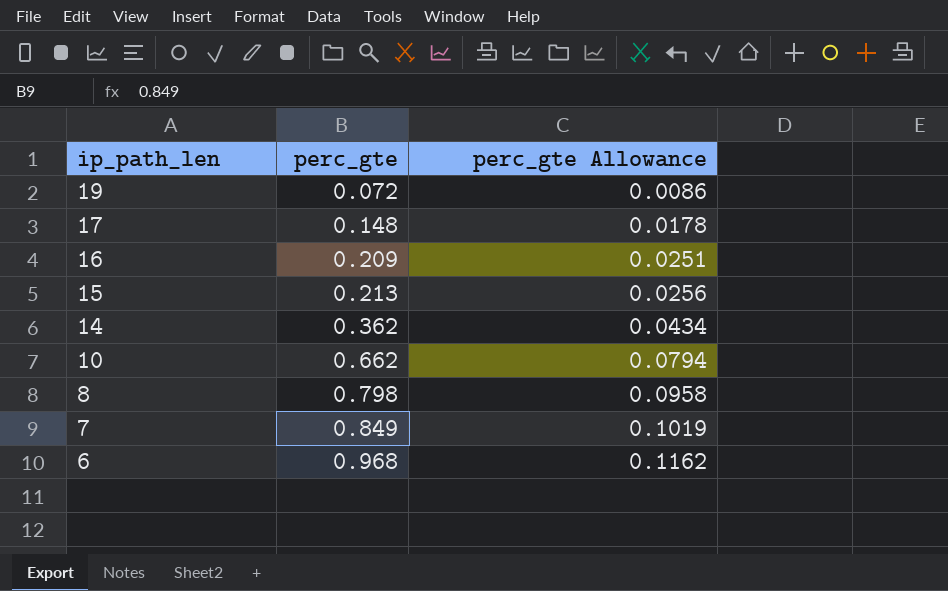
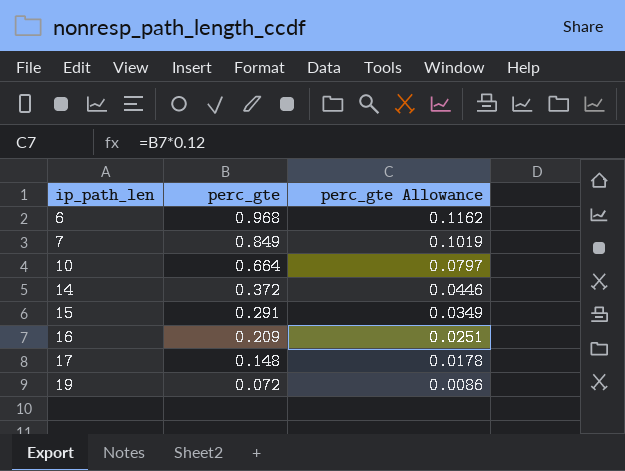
row order: ip_path_len descending -> ip_path_len ascending
row 8: 0.798 | 0.0958 -> none
10 | perc_gte: 0.662 -> 0.664
10 | perc_gte Allowance: 0.0794 -> 0.0797
14 | perc_gte: 0.362 -> 0.372
14 | perc_gte Allowance: 0.0434 -> 0.0446
15 | perc_gte: 0.213 -> 0.291
15 | perc_gte Allowance: 0.0256 -> 0.0349

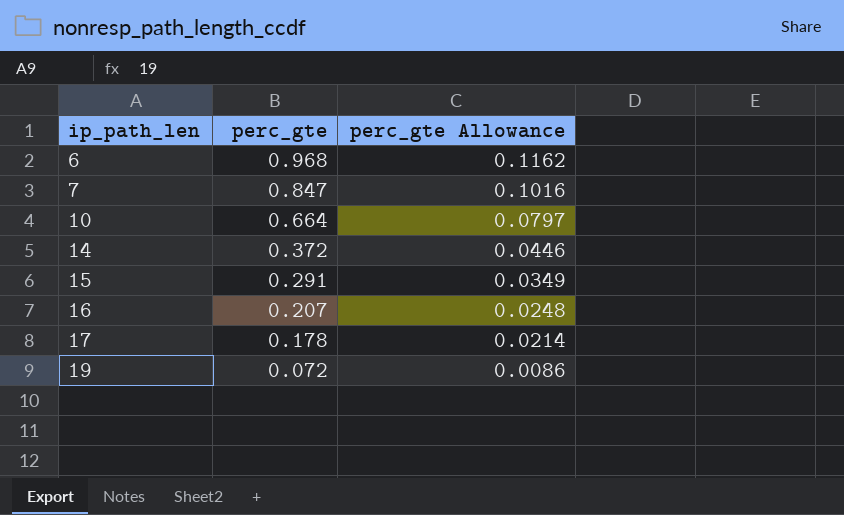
7 | perc_gte: 0.849 -> 0.847
7 | perc_gte Allowance: 0.1019 -> 0.1016
16 | perc_gte: 0.209 -> 0.207
16 | perc_gte Allowance: 0.0251 -> 0.0248
17 | perc_gte: 0.148 -> 0.178
17 | perc_gte Allowance: 0.0178 -> 0.0214

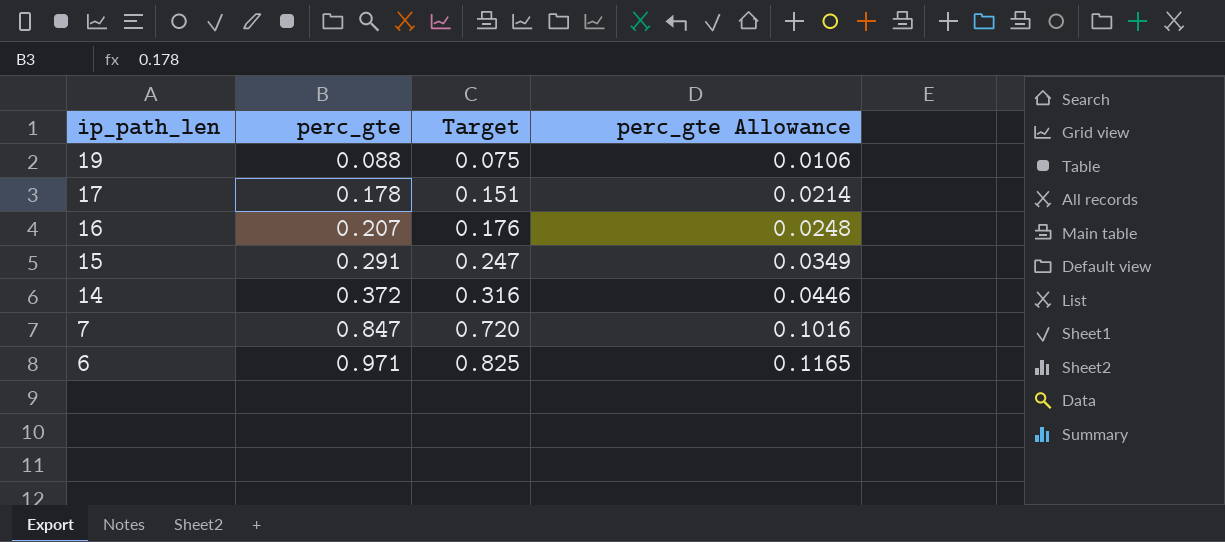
row order: ip_path_len ascending -> ip_path_len descending
column Target | formula: none -> [perc_gte] * 0.85
row 10: 0.664 | 0.0797 -> none
19 | perc_gte: 0.072 -> 0.088
19 | perc_gte Allowance: 0.0086 -> 0.0106
6 | perc_gte: 0.968 -> 0.971
6 | perc_gte Allowance: 0.1162 -> 0.1165

